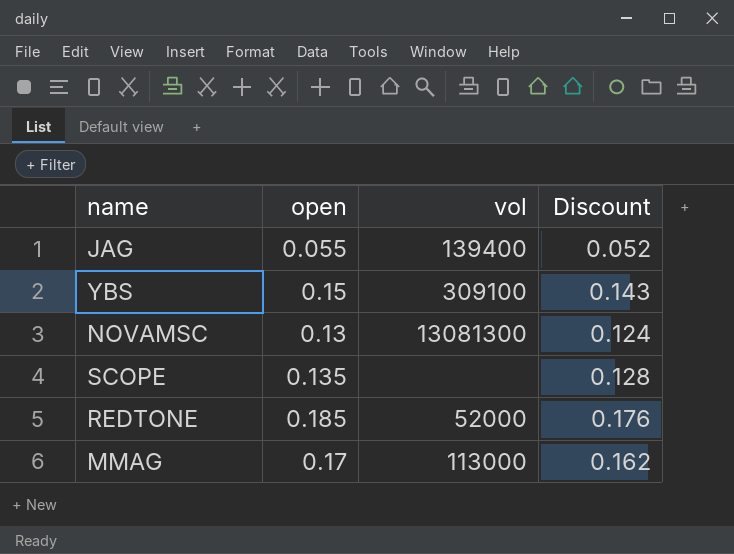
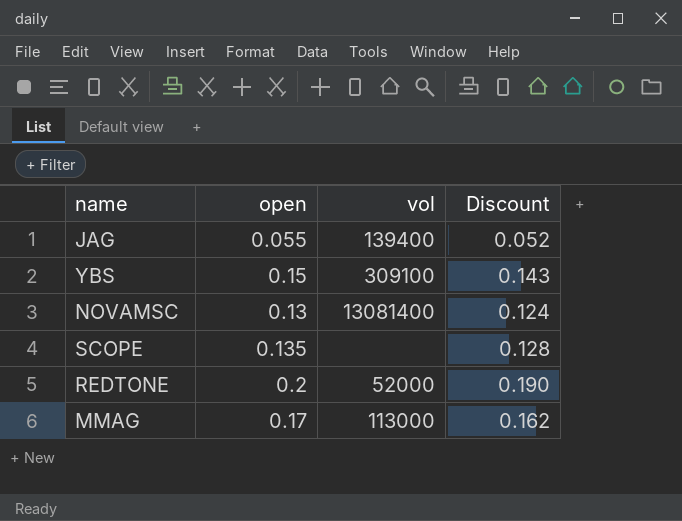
NOVAMSC | vol: 13081300 -> 13081400
REDTONE | open: 0.185 -> 0.2
REDTONE | Discount: 0.176 -> 0.190

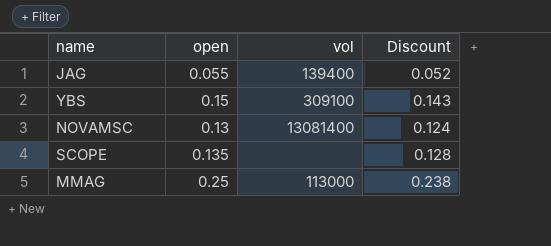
row REDTONE: 0.2 | 52000 | 0.190 -> none
MMAG | open: 0.17 -> 0.25
MMAG | Discount: 0.162 -> 0.238

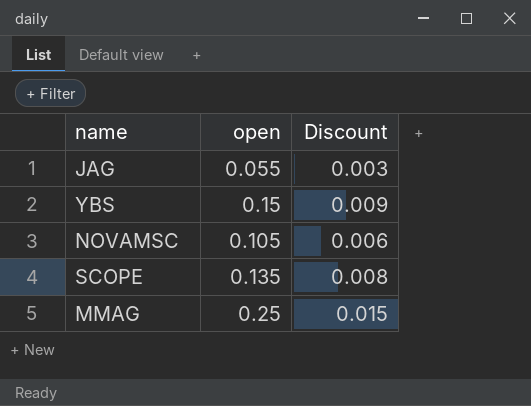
column vol | position: 3 -> none
column Discount | formula: [open] * 0.95 -> [open] * 0.06
NOVAMSC | open: 0.13 -> 0.105

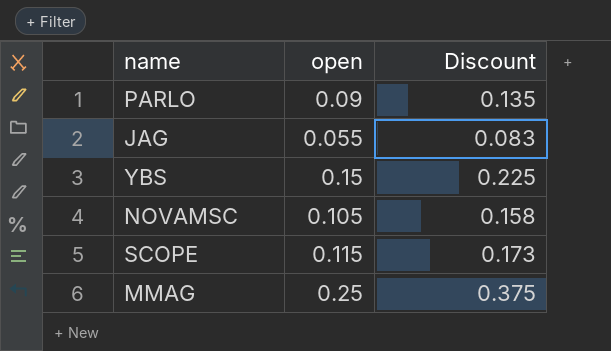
column Discount | formula: [open] * 0.06 -> [open] * 1.5
row PARLO: none -> 0.09 | 0.135
SCOPE | open: 0.135 -> 0.115

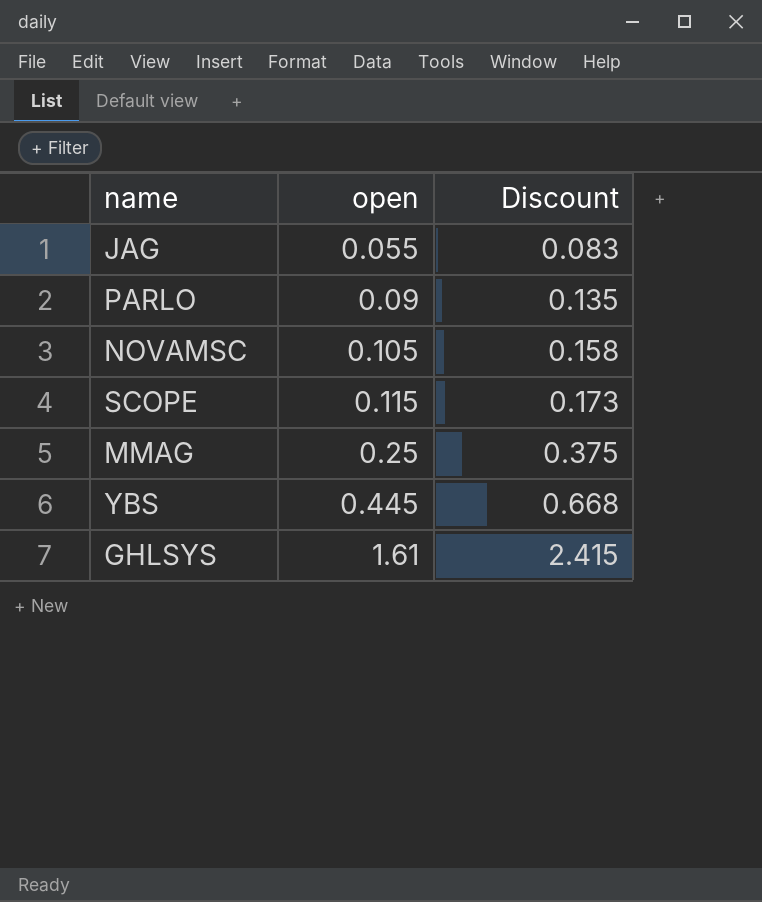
row order: none -> open ascending
YBS | open: 0.15 -> 0.445
YBS | Discount: 0.225 -> 0.668
row GHLSYS: none -> 1.61 | 2.415

